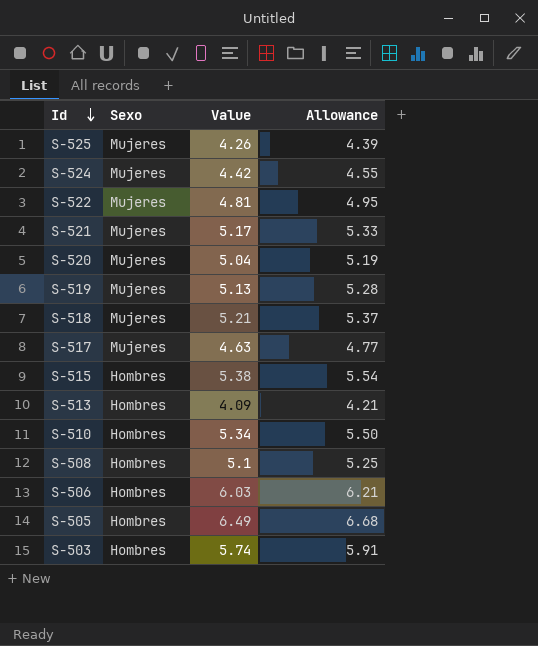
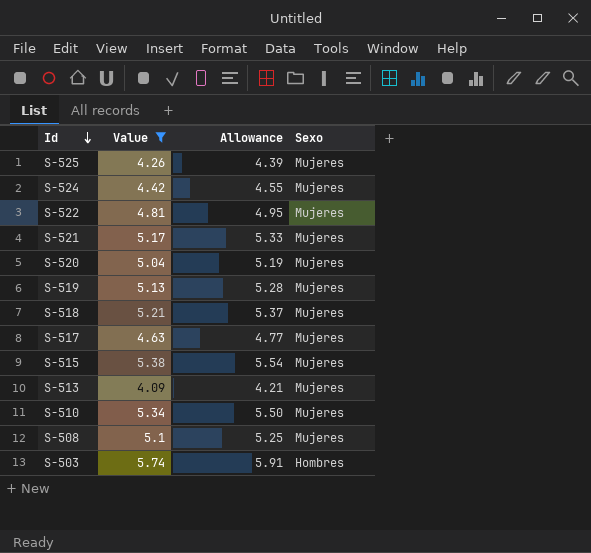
filter: none -> Value <= 5.74
column Sexo | position: 2 -> 4
S-515 | Sexo: Hombres -> Mujeres
S-513 | Sexo: Hombres -> Mujeres
S-510 | Sexo: Hombres -> Mujeres
S-508 | Sexo: Hombres -> Mujeres

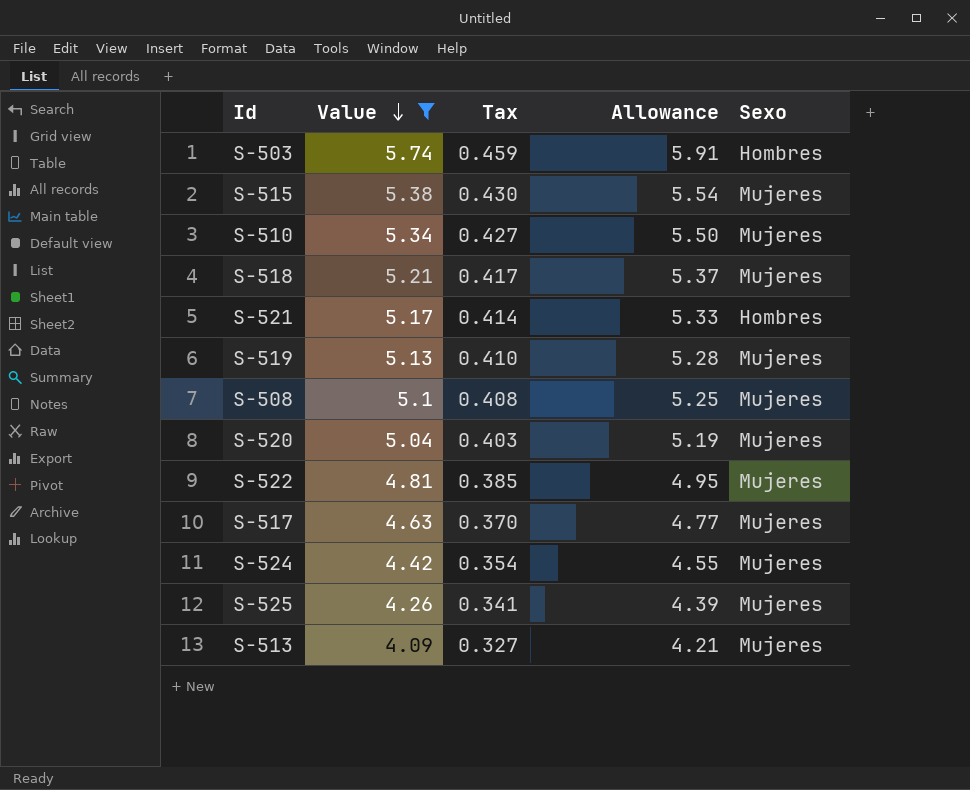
row order: Id descending -> Value descending
column Tax | formula: none -> [Value] * 0.08
S-521 | Sexo: Mujeres -> Hombres

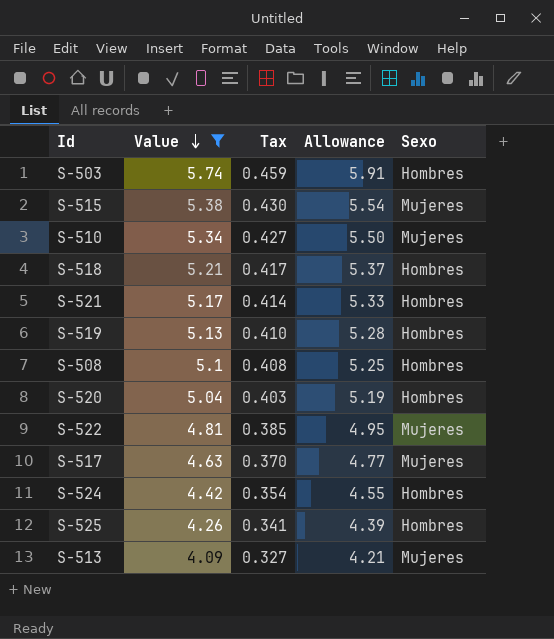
S-518 | Sexo: Mujeres -> Hombres
S-519 | Sexo: Mujeres -> Hombres
S-508 | Sexo: Mujeres -> Hombres
S-520 | Sexo: Mujeres -> Hombres
S-524 | Sexo: Mujeres -> Hombres
S-525 | Sexo: Mujeres -> Hombres

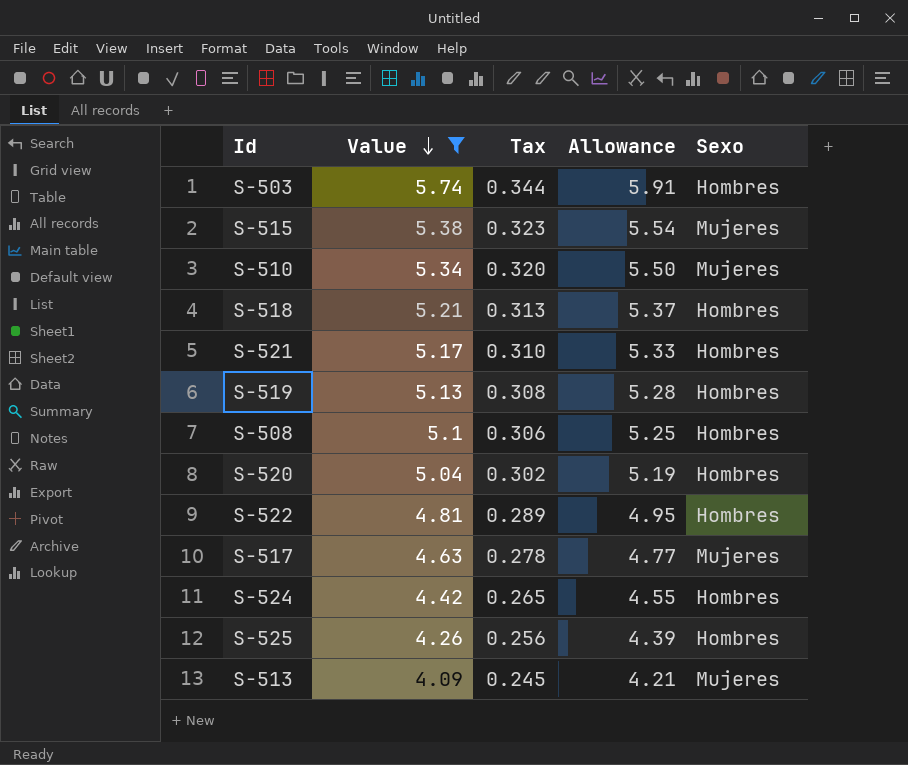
column Tax | formula: [Value] * 0.08 -> [Value] * 0.06
S-522 | Sexo: Mujeres -> Hombres

